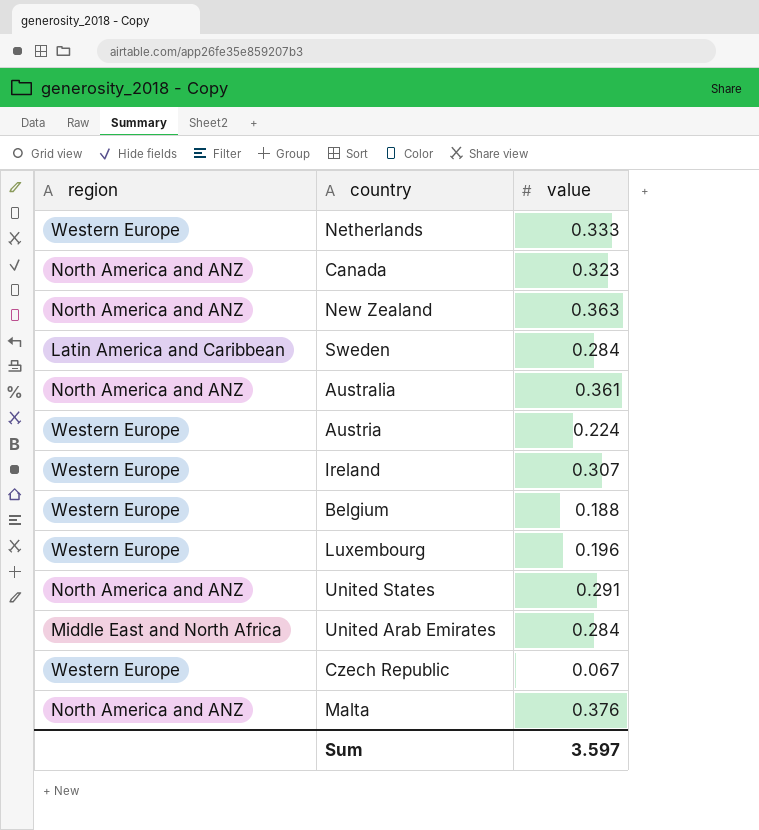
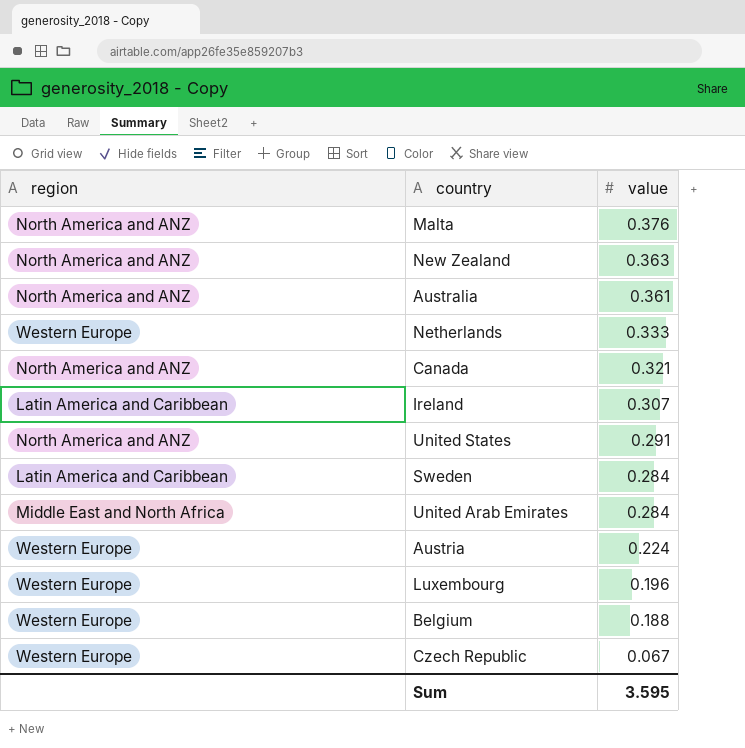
row order: none -> value descending
Canada | value: 0.323 -> 0.321
Ireland | region: Western Europe -> Latin America and Caribbean
Sum | value: 3.597 -> 3.595

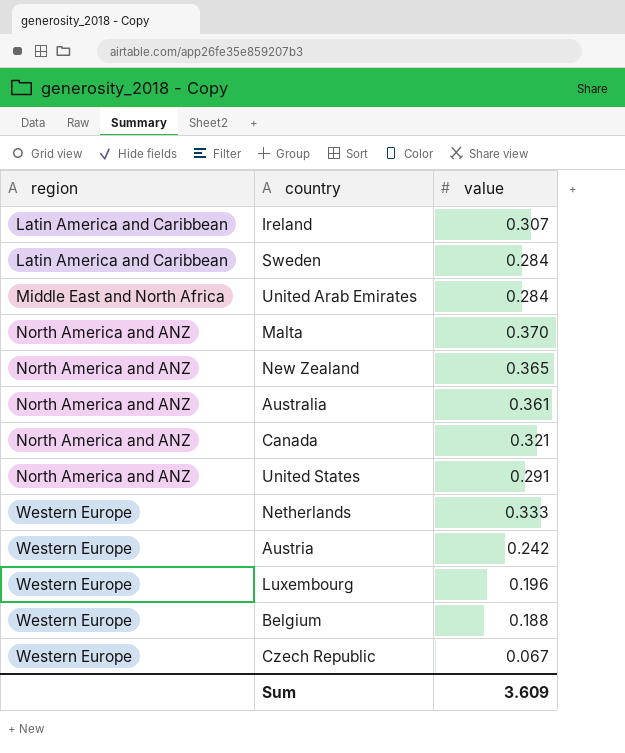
row order: value descending -> region ascending
Malta | value: 0.376 -> 0.370
New Zealand | value: 0.363 -> 0.365
Austria | value: 0.224 -> 0.242
Sum | value: 3.595 -> 3.609

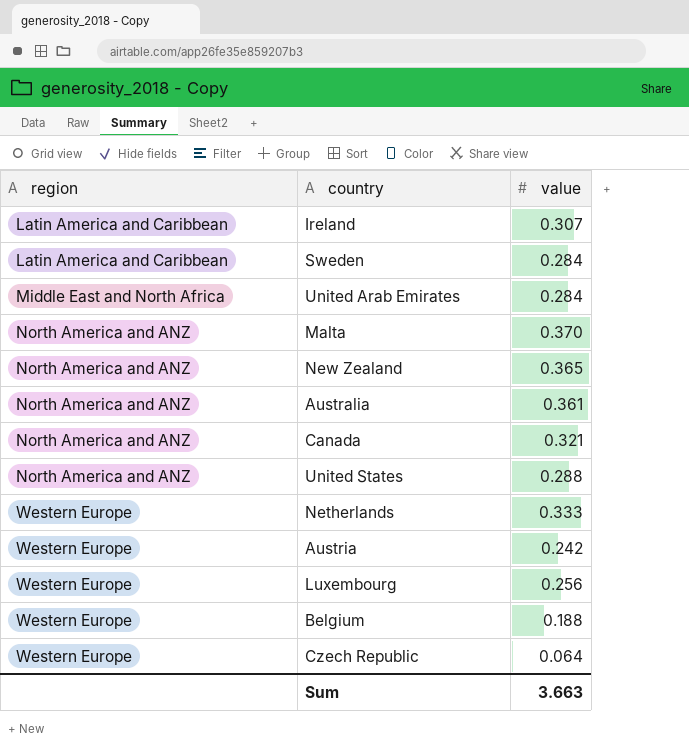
United States | value: 0.291 -> 0.288
Luxembourg | value: 0.196 -> 0.256
Czech Republic | value: 0.067 -> 0.064
Sum | value: 3.609 -> 3.663

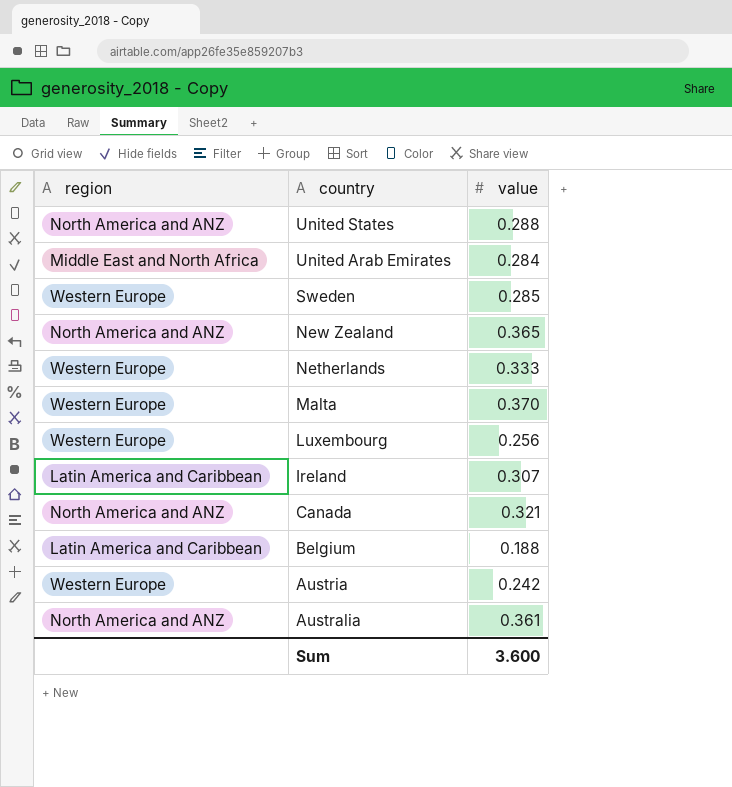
row order: region ascending -> country descending
row Czech Republic: Western Europe | 0.064 -> none
Sweden | region: Latin America and Caribbean -> Western Europe
Sweden | value: 0.284 -> 0.285
Malta | region: North America and ANZ -> Western Europe
Belgium | region: Western Europe -> Latin America and Caribbean
Sum | value: 3.663 -> 3.600

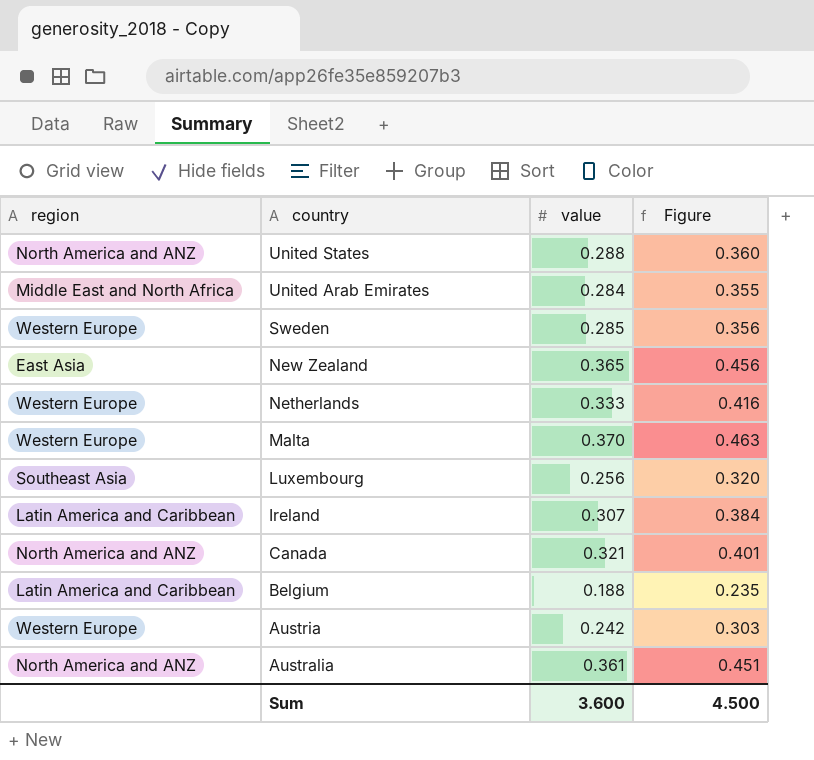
column Figure | formula: none -> [value] * 1.25
New Zealand | region: North America and ANZ -> East Asia
Luxembourg | region: Western Europe -> Southeast Asia

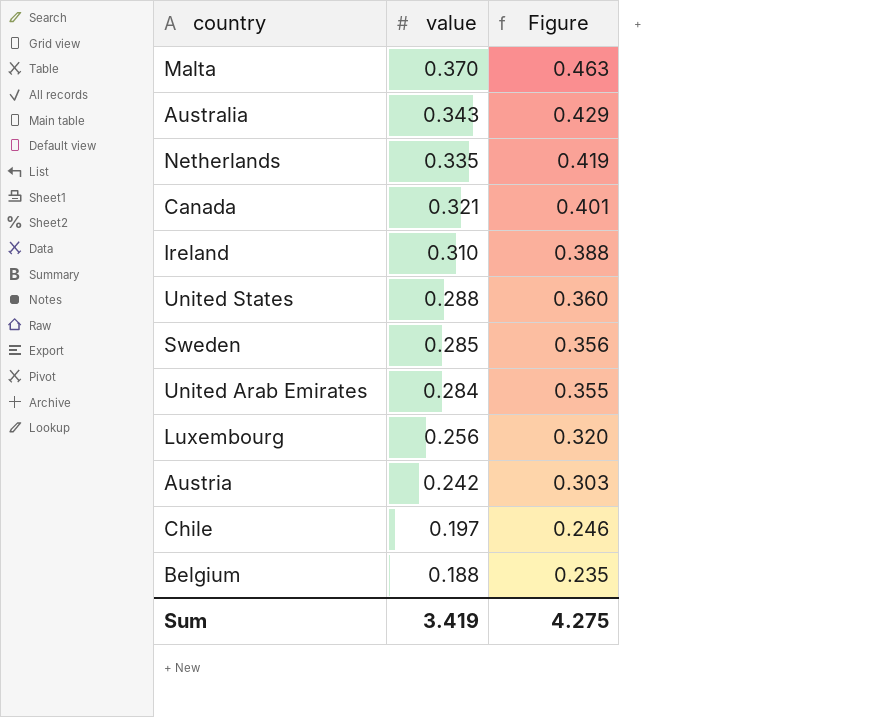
row order: country descending -> value descending
column region | position: 1 -> none
row New Zealand: East Asia | 0.365 | 0.456 -> none
Australia | value: 0.361 -> 0.343
Australia | Figure: 0.451 -> 0.429
Netherlands | value: 0.333 -> 0.335
Netherlands | Figure: 0.416 -> 0.419
Ireland | value: 0.307 -> 0.310
Ireland | Figure: 0.384 -> 0.388
row Chile: none -> 0.197 | 0.246
Sum | value: 3.600 -> 3.419
Sum | Figure: 4.500 -> 4.275

